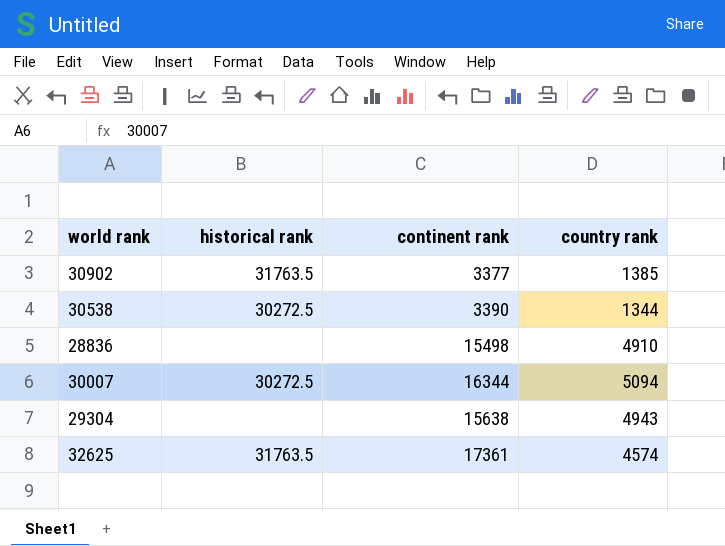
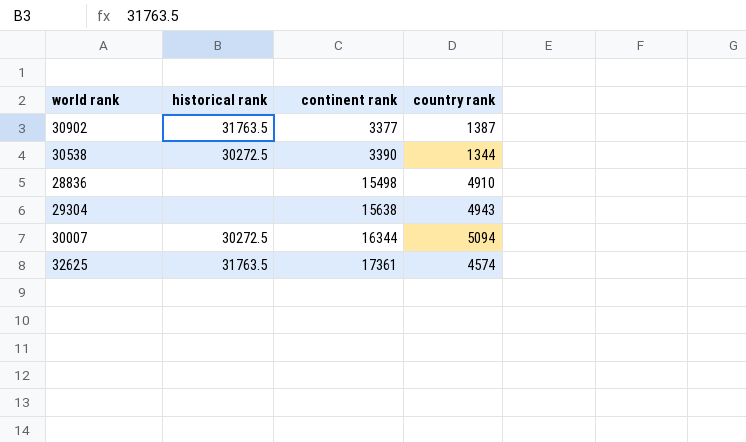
row order: none -> continent rank ascending
30902 | country rank: 1385 -> 1387

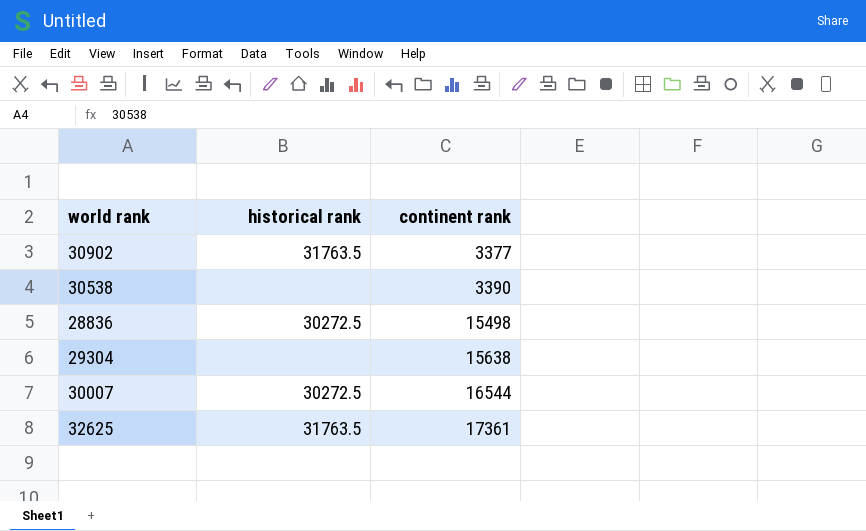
column country rank | position: 4 -> none
30538 | historical rank: 30272.5 -> none
28836 | historical rank: none -> 30272.5
30007 | continent rank: 16344 -> 16544

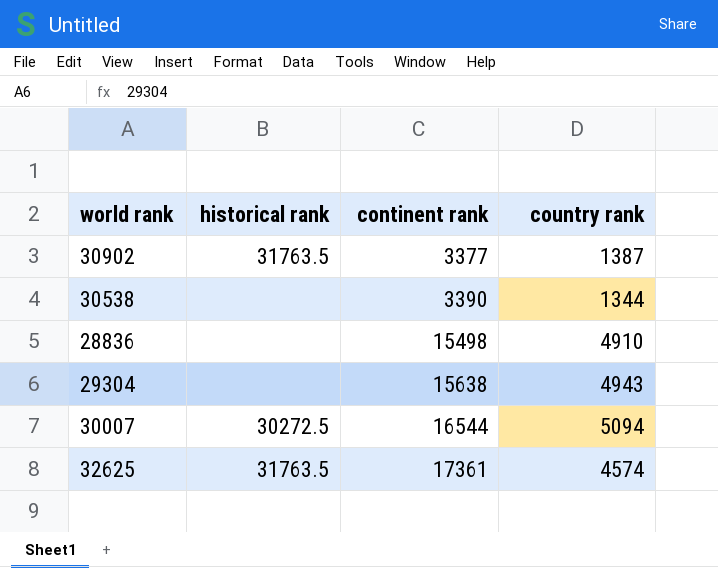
column country rank | position: none -> 4
28836 | historical rank: 30272.5 -> none

